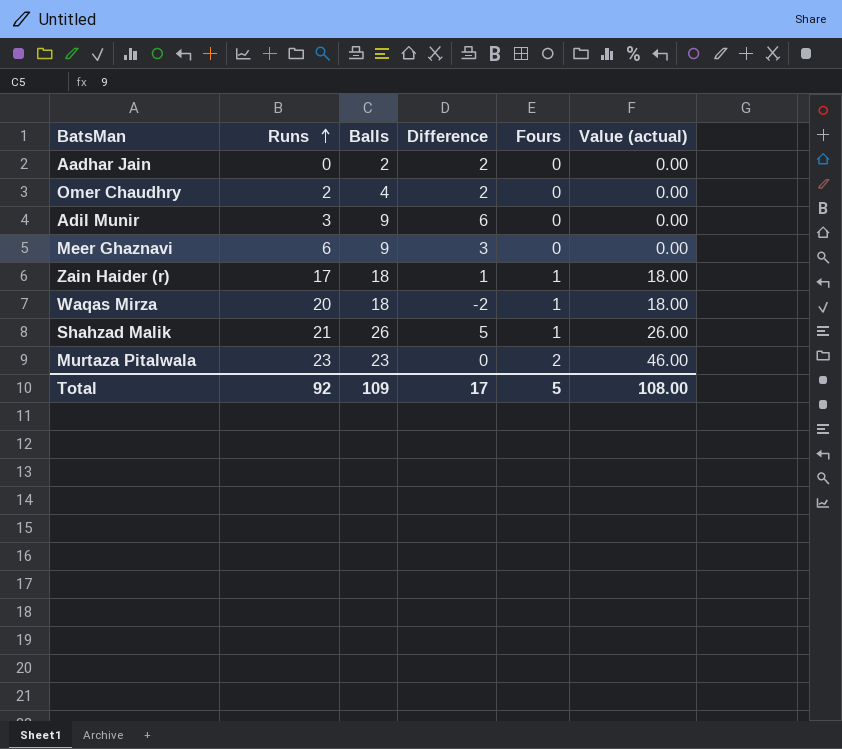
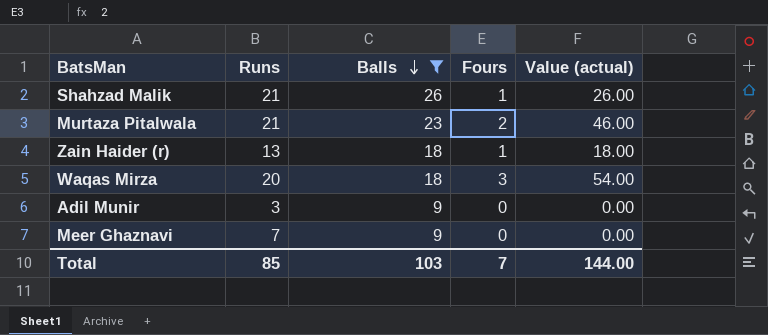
filter: none -> Balls >= 9
row order: Runs ascending -> Balls descending
column Difference | formula: [Balls] - [Runs] -> none
Murtaza Pitalwala | Runs: 23 -> 21
Zain Haider (r) | Runs: 17 -> 13
Waqas Mirza | Fours: 1 -> 3
Waqas Mirza | Value (actual): 18.00 -> 54.00
Meer Ghaznavi | Runs: 6 -> 7
Total | Runs: 92 -> 85
Total | Balls: 109 -> 103
Total | Fours: 5 -> 7
Total | Value (actual): 108.00 -> 144.00

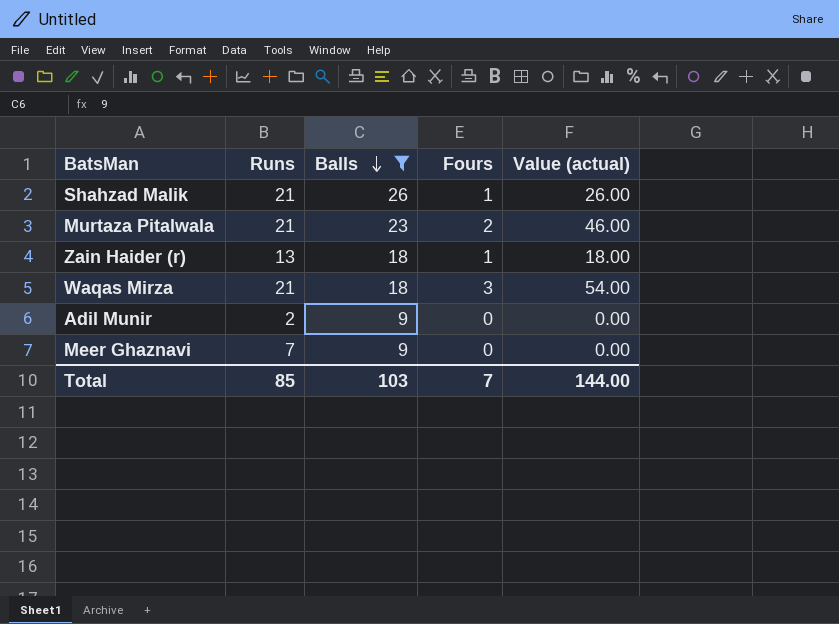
Waqas Mirza | Runs: 20 -> 21
Adil Munir | Runs: 3 -> 2

